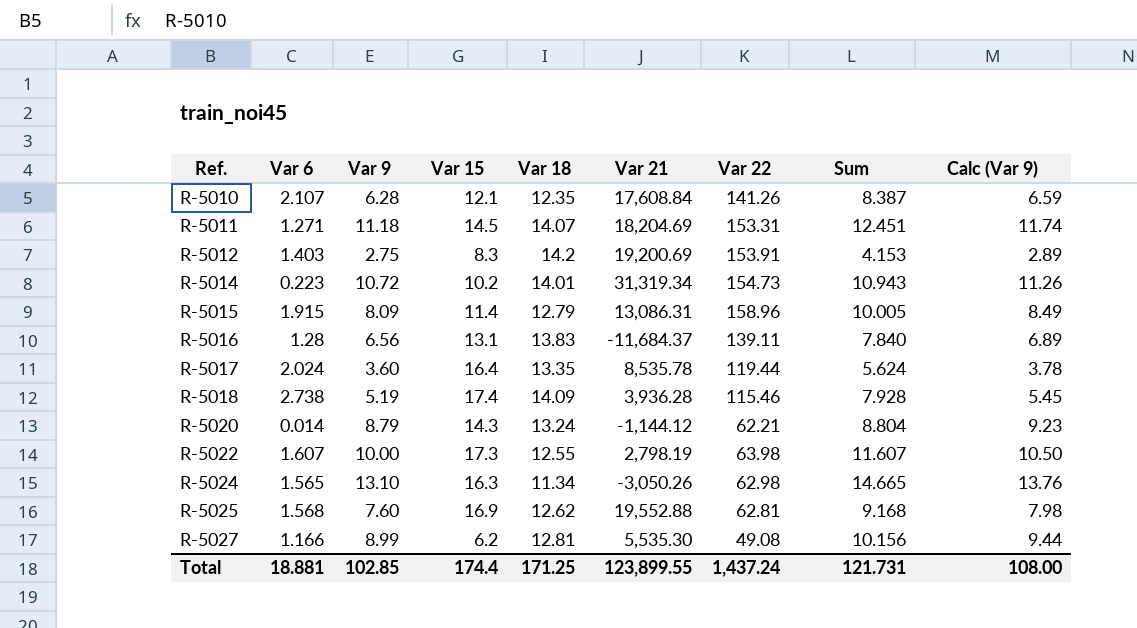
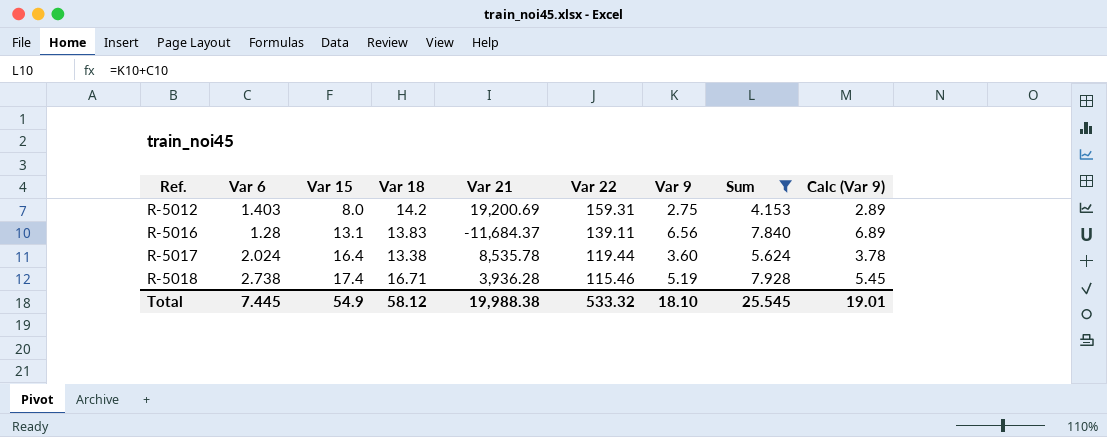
filter: none -> Sum <= 7.928
column Var 9 | position: 3 -> 7
R-5012 | Var 15: 8.3 -> 8.0
R-5012 | Var 22: 153.91 -> 159.31
R-5017 | Var 18: 13.35 -> 13.38
R-5018 | Var 18: 14.09 -> 16.71
Total | Var 6: 18.881 -> 7.445
Total | Var 15: 174.4 -> 54.9
Total | Var 18: 171.25 -> 58.12
Total | Var 21: 123,899.55 -> 19,988.38
Total | Var 22: 1,437.24 -> 533.32
Total | Var 9: 102.85 -> 18.10
Total | Sum: 121.731 -> 25.545
Total | Calc (Var 9): 108.00 -> 19.01

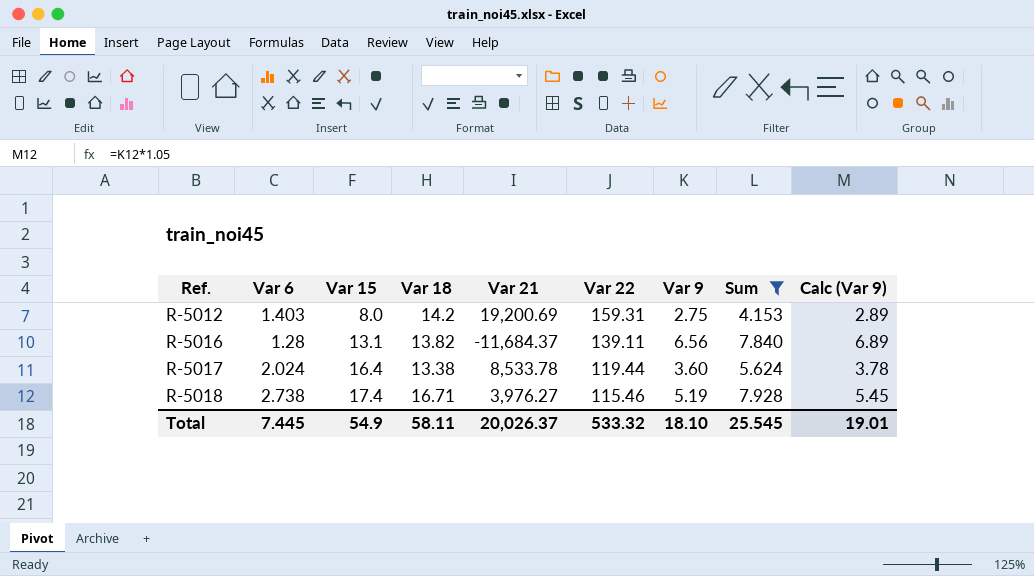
R-5016 | Var 18: 13.83 -> 13.82
R-5017 | Var 21: 8,535.78 -> 8,533.78
R-5018 | Var 21: 3,936.28 -> 3,976.27
Total | Var 18: 58.12 -> 58.11
Total | Var 21: 19,988.38 -> 20,026.37

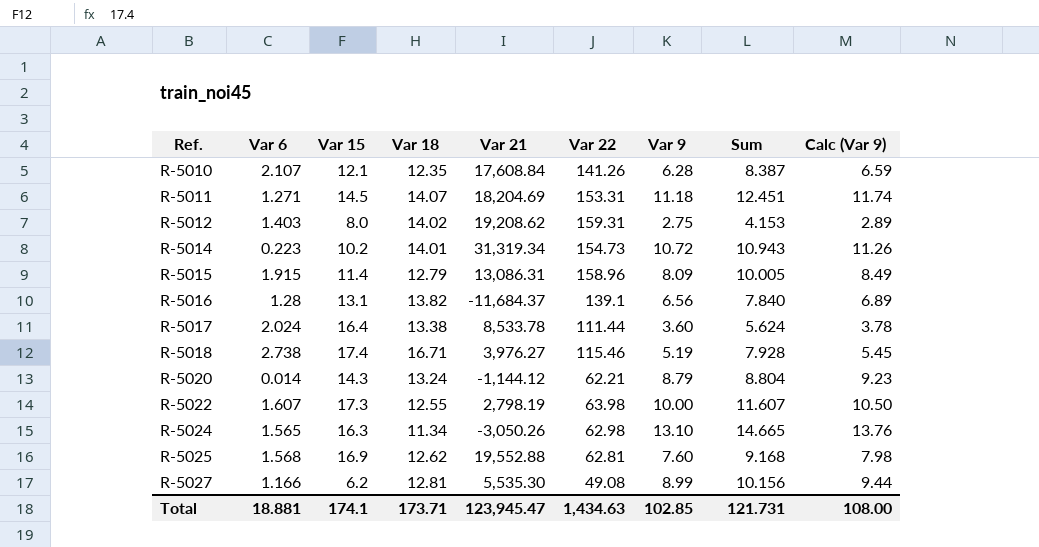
filter: Sum <= 7.928 -> none
R-5012 | Var 18: 14.2 -> 14.02
R-5012 | Var 21: 19,200.69 -> 19,208.62
R-5016 | Var 22: 139.11 -> 139.1
R-5017 | Var 22: 119.44 -> 111.44
Total | Var 6: 7.445 -> 18.881
Total | Var 15: 54.9 -> 174.1
Total | Var 18: 58.11 -> 173.71
Total | Var 21: 20,026.37 -> 123,945.47
Total | Var 22: 533.32 -> 1,434.63
Total | Var 9: 18.10 -> 102.85
Total | Sum: 25.545 -> 121.731
Total | Calc (Var 9): 19.01 -> 108.00

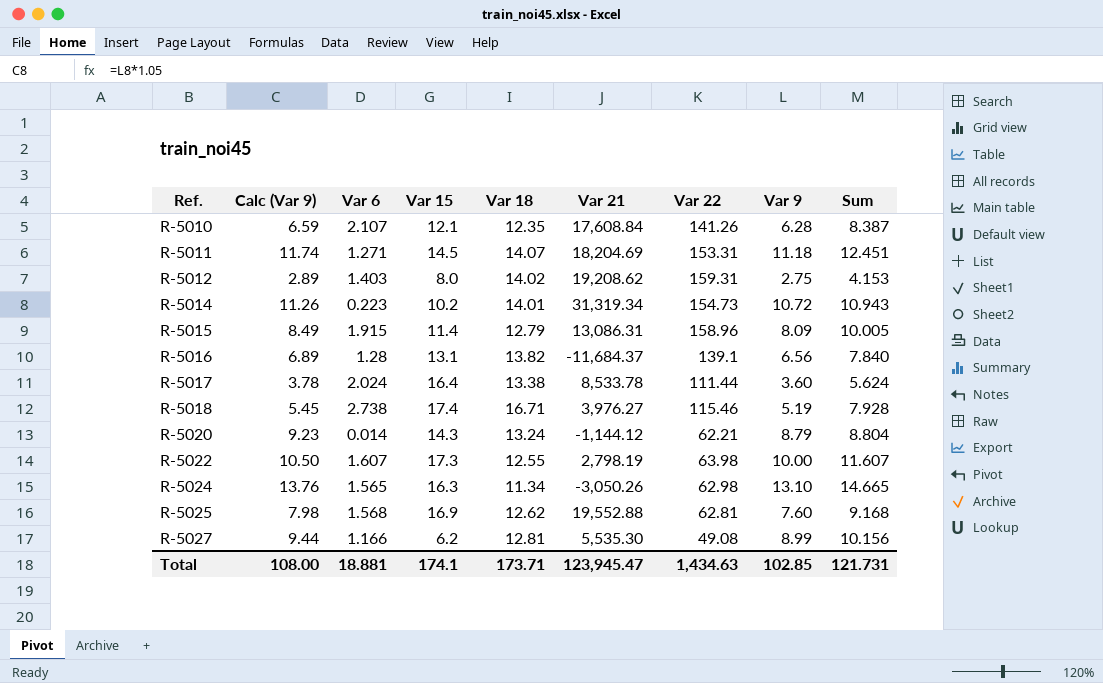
column Calc (Var 9) | position: 9 -> 2

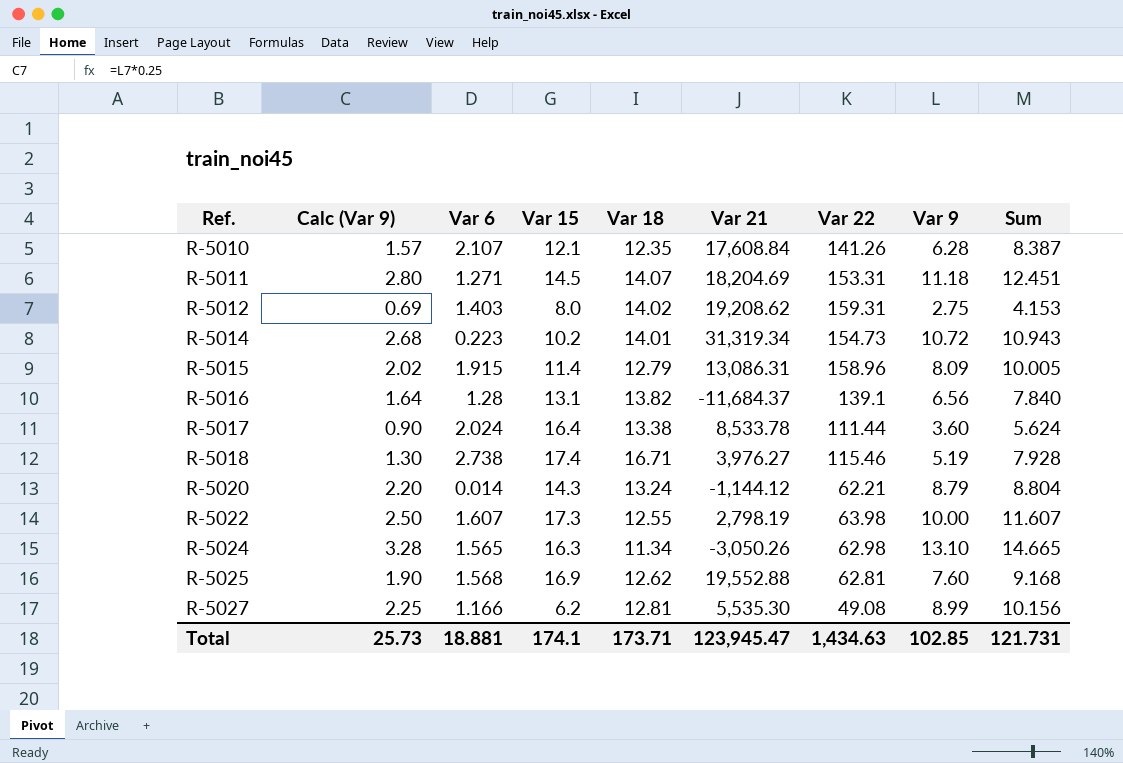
column Calc (Var 9) | formula: [Var 9] * 1.05 -> [Var 9] * 0.25
Total | Calc (Var 9): 108.00 -> 25.73

